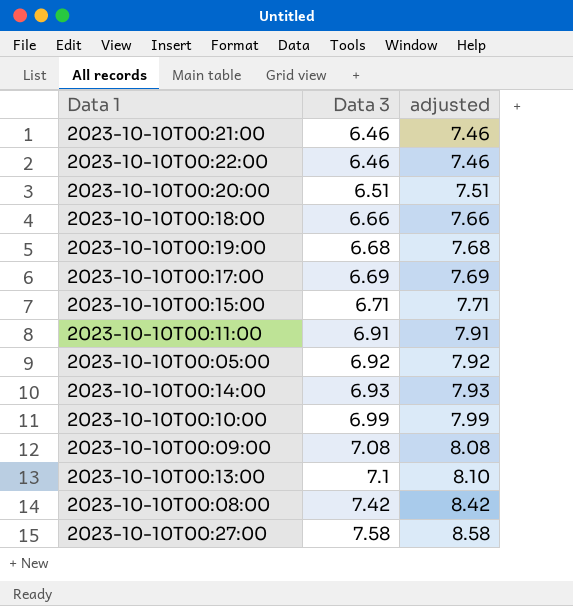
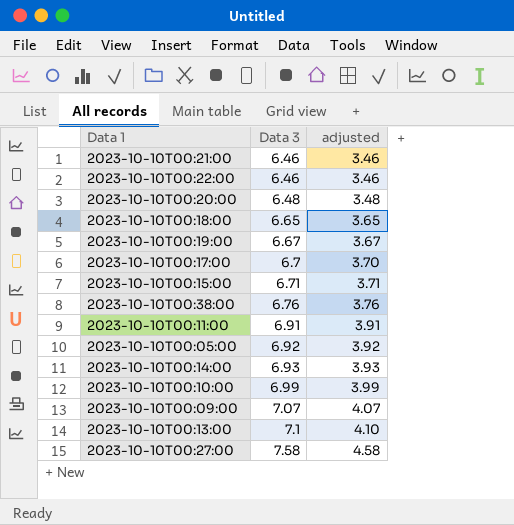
column adjusted | formula: [Data 3] + 1 -> [Data 3] - 3
row 2023-10-10T00:08:00: 7.42 | 8.42 -> none
2023-10-10T00:20:00 | Data 3: 6.51 -> 6.48
2023-10-10T00:18:00 | Data 3: 6.66 -> 6.65
2023-10-10T00:19:00 | Data 3: 6.68 -> 6.67
2023-10-10T00:17:00 | Data 3: 6.69 -> 6.7
row 2023-10-10T00:38:00: none -> 6.76 | 3.76
2023-10-10T00:09:00 | Data 3: 7.08 -> 7.07

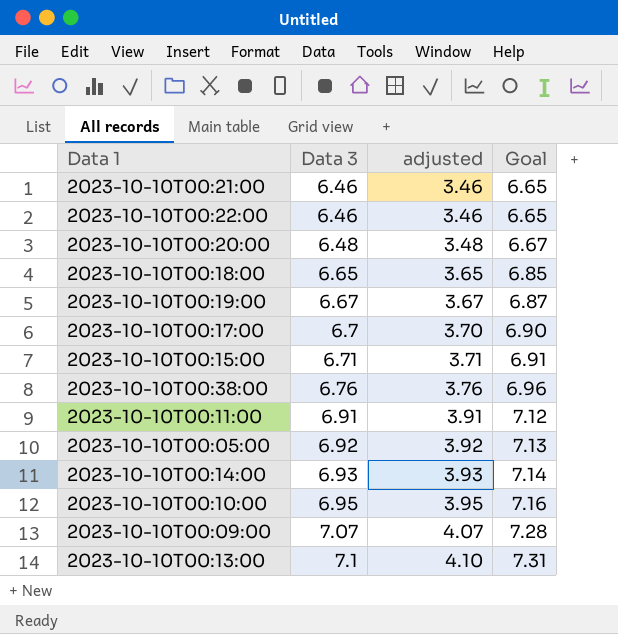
column Goal | formula: none -> [Data 3] * 1.03
row 2023-10-10T00:27:00: 7.58 | 4.58 -> none
2023-10-10T00:10:00 | Data 3: 6.99 -> 6.95
2023-10-10T00:10:00 | adjusted: 3.99 -> 3.95

